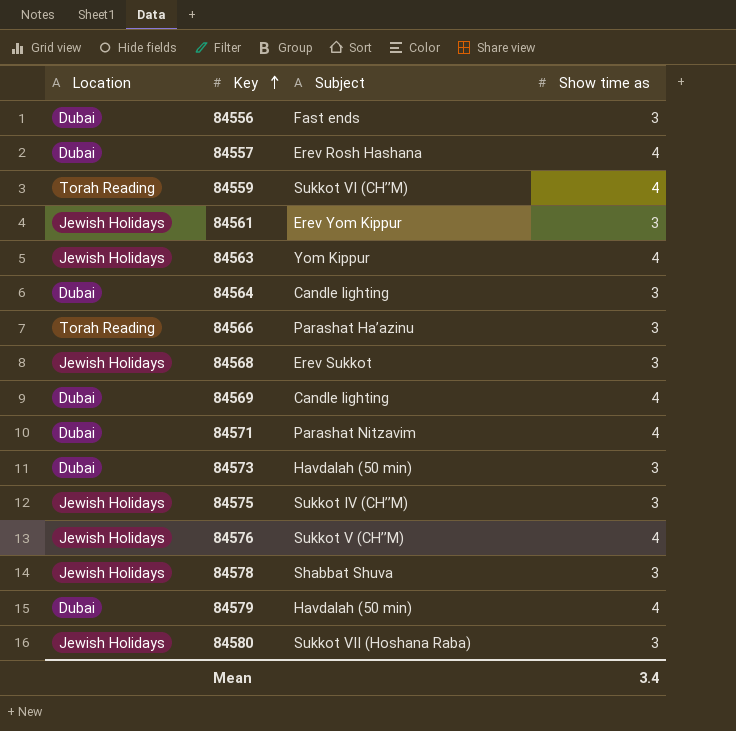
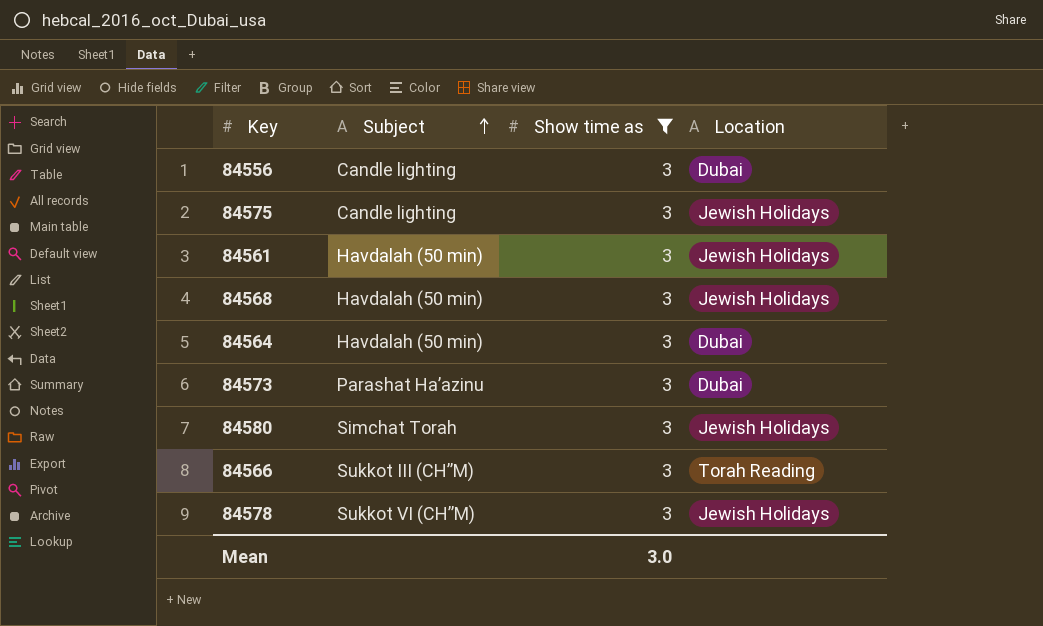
filter: none -> Show time as = 3
row order: Key ascending -> Subject ascending
column Location | position: 1 -> 4
84556 | Subject: Fast ends -> Candle lighting
84575 | Subject: Sukkot IV (CH’’M) -> Candle lighting
84561 | Subject: Erev Yom Kippur -> Havdalah (50 min)
84568 | Subject: Erev Sukkot -> Havdalah (50 min)
84564 | Subject: Candle lighting -> Havdalah (50 min)
84573 | Subject: Havdalah (50 min) -> Parashat Ha’azinu
84580 | Subject: Sukkot VII (Hoshana Raba) -> Simchat Torah
84566 | Subject: Parashat Ha’azinu -> Sukkot III (CH’’M)
84578 | Subject: Shabbat Shuva -> Sukkot VI (CH’’M)
Mean | Show time as: 3.4 -> 3.0

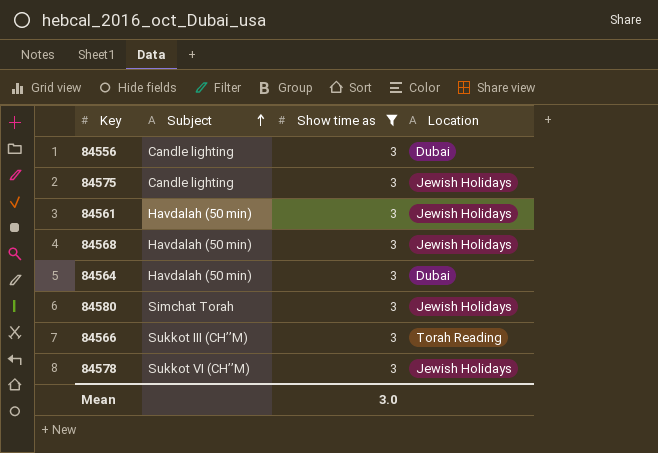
row 84573: Parashat Ha’azinu | 3 | Dubai -> none

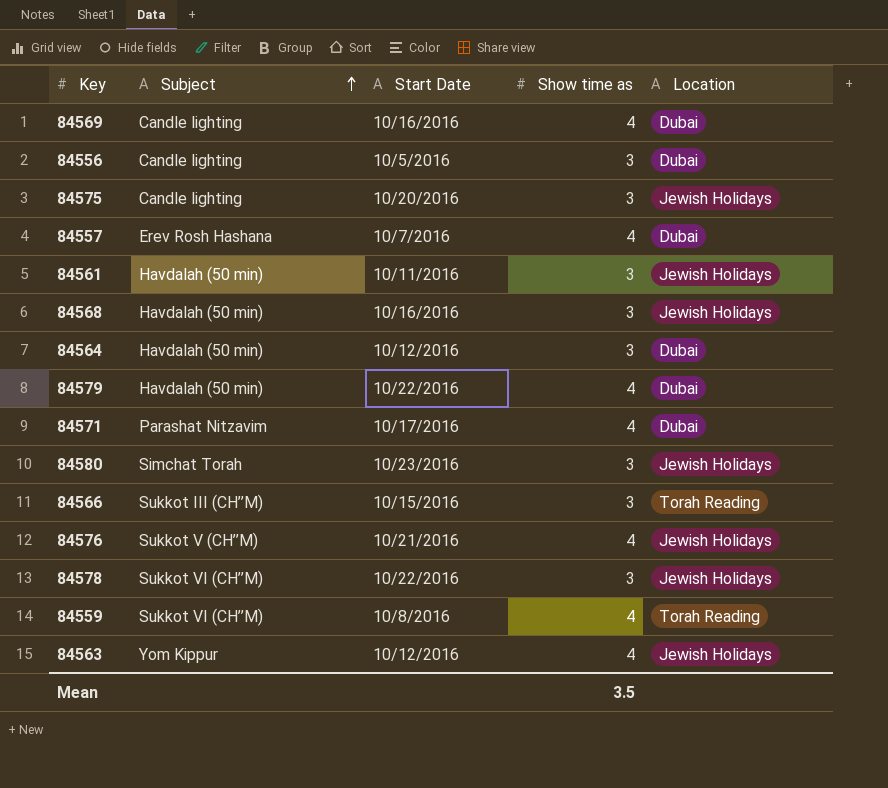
filter: Show time as = 3 -> none
column Start Date | position: none -> 3
Mean | Show time as: 3.0 -> 3.5

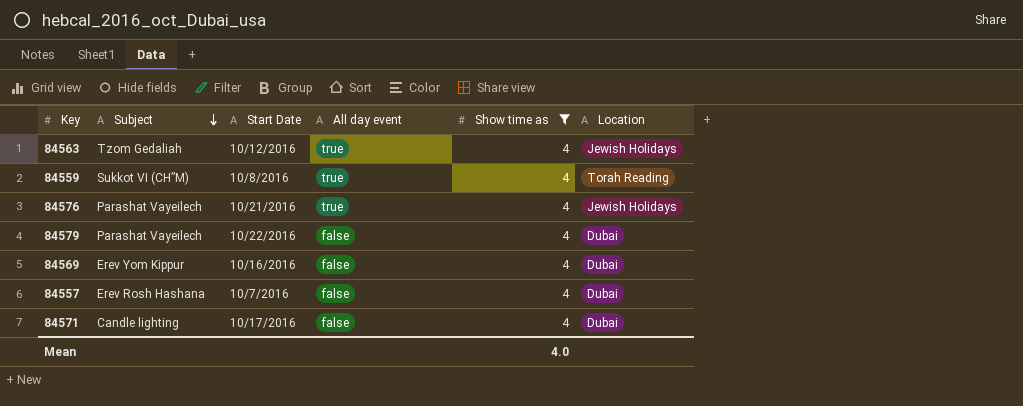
filter: none -> Show time as = 4
row order: Subject ascending -> Subject descending
column All day event | position: none -> 4
84563 | Subject: Yom Kippur -> Tzom Gedaliah
84576 | Subject: Sukkot V (CH’’M) -> Parashat Vayeilech
84579 | Subject: Havdalah (50 min) -> Parashat Vayeilech
84569 | Subject: Candle lighting -> Erev Yom Kippur
84571 | Subject: Parashat Nitzavim -> Candle lighting
Mean | Show time as: 3.5 -> 4.0

